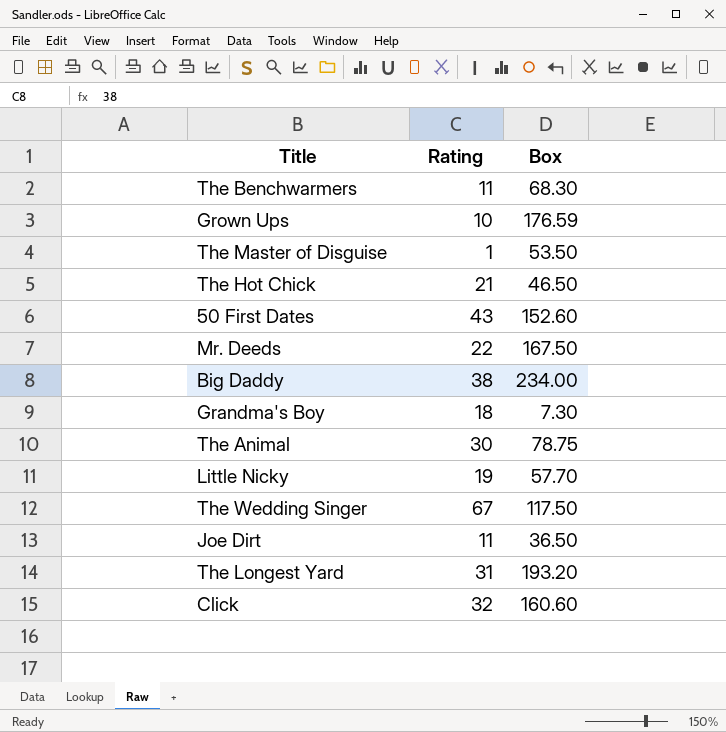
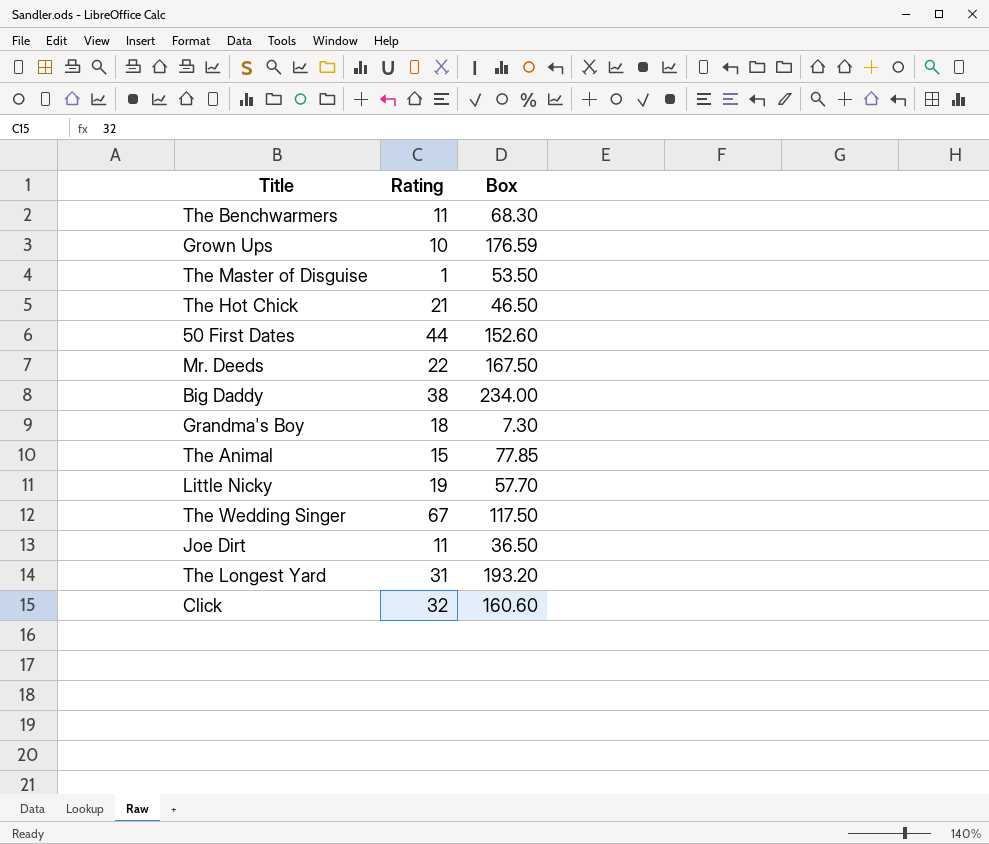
50 First Dates | Rating: 43 -> 44
The Animal | Rating: 30 -> 15
The Animal | Box: 78.75 -> 77.85

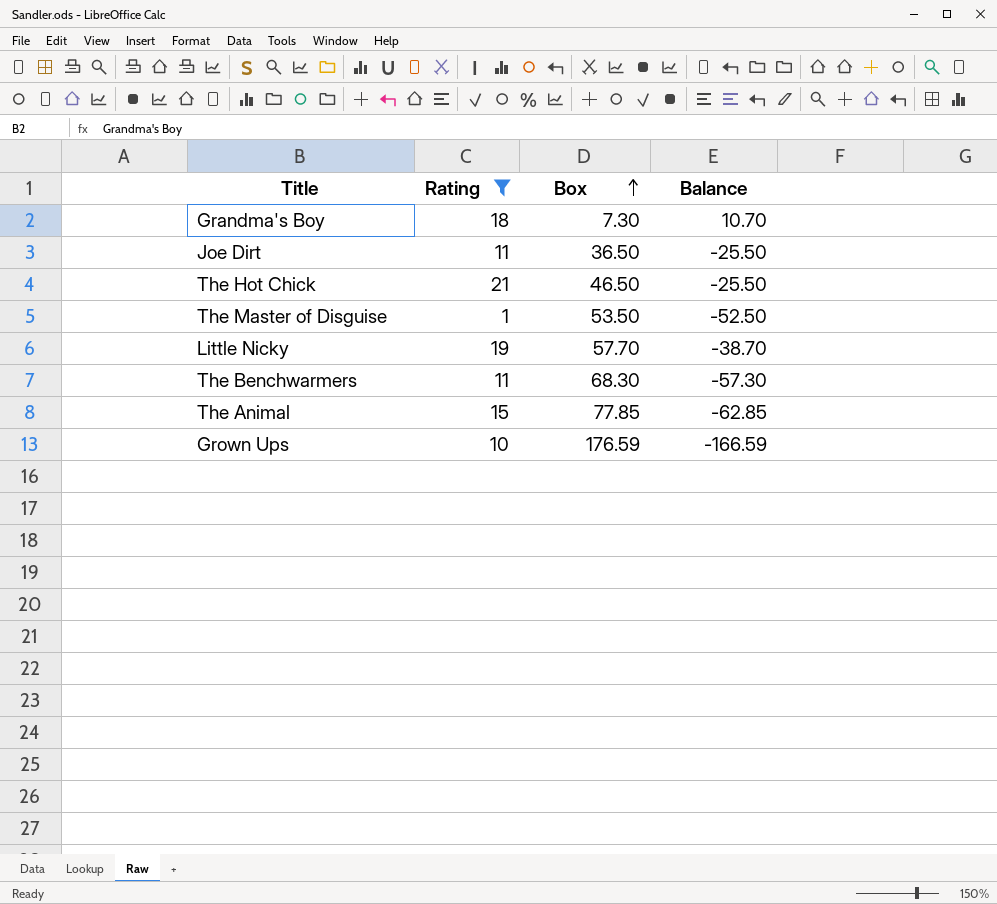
filter: none -> Rating <= 21
row order: none -> Box ascending
column Balance | formula: none -> [Rating] - [Box]

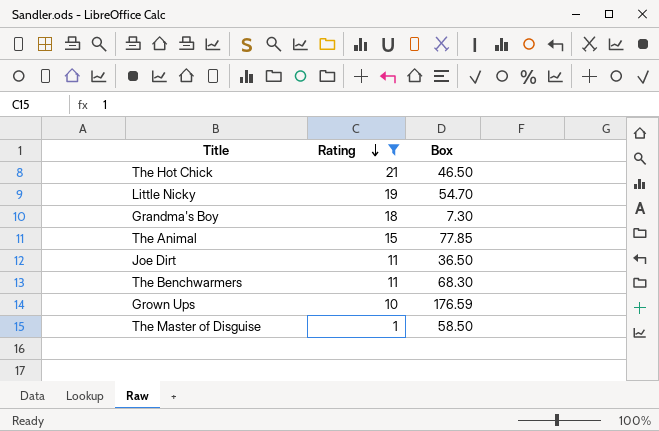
row order: Box ascending -> Rating descending
column Balance | formula: [Rating] - [Box] -> none
Little Nicky | Box: 57.70 -> 54.70
The Master of Disguise | Box: 53.50 -> 58.50

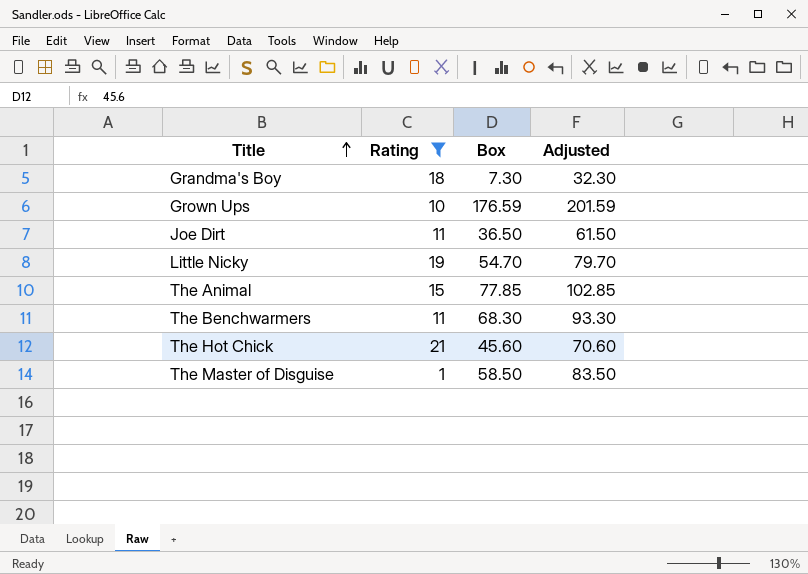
row order: Rating descending -> Title ascending
column Adjusted | formula: none -> [Box] + 25
The Hot Chick | Box: 46.50 -> 45.60

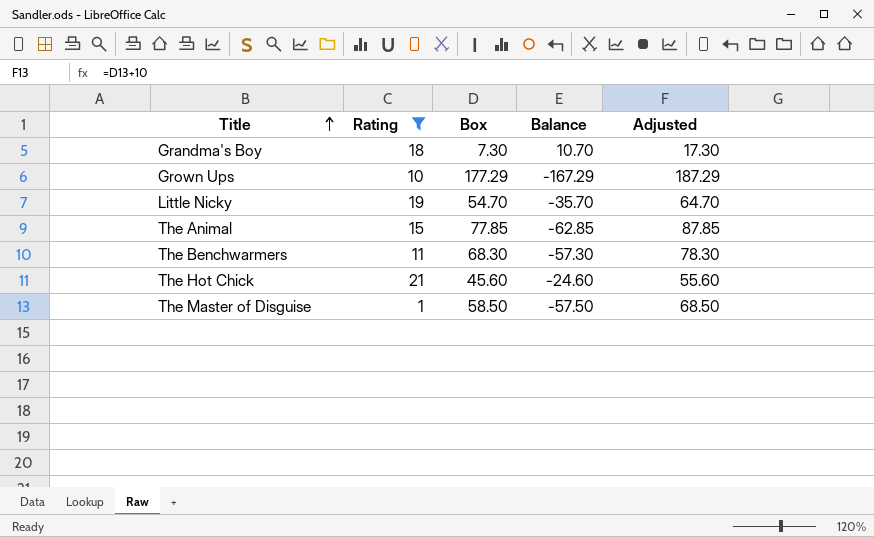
column Balance | formula: none -> [Rating] - [Box]
column Adjusted | formula: [Box] + 25 -> [Box] + 10
row Joe Dirt: 11 | 36.50 | 61.50 -> none
Grown Ups | Box: 176.59 -> 177.29

